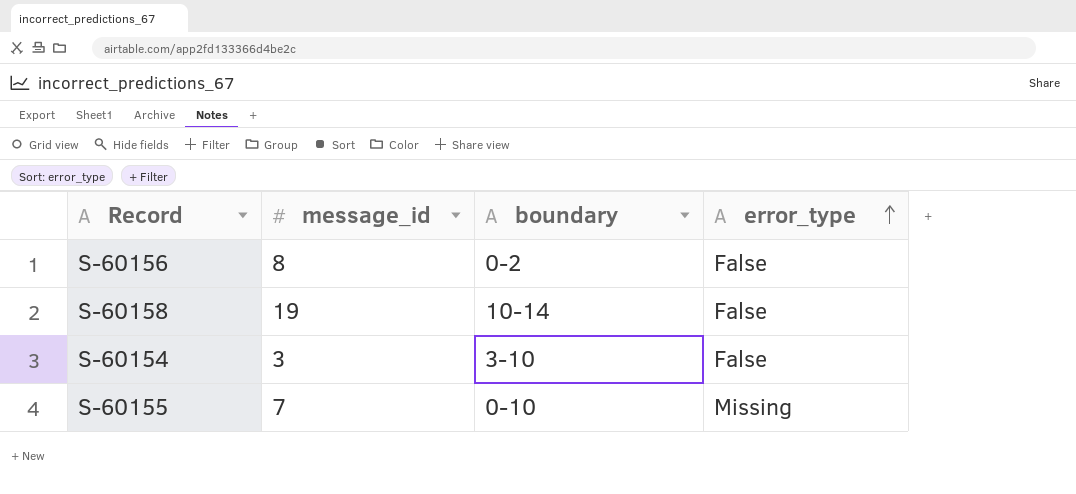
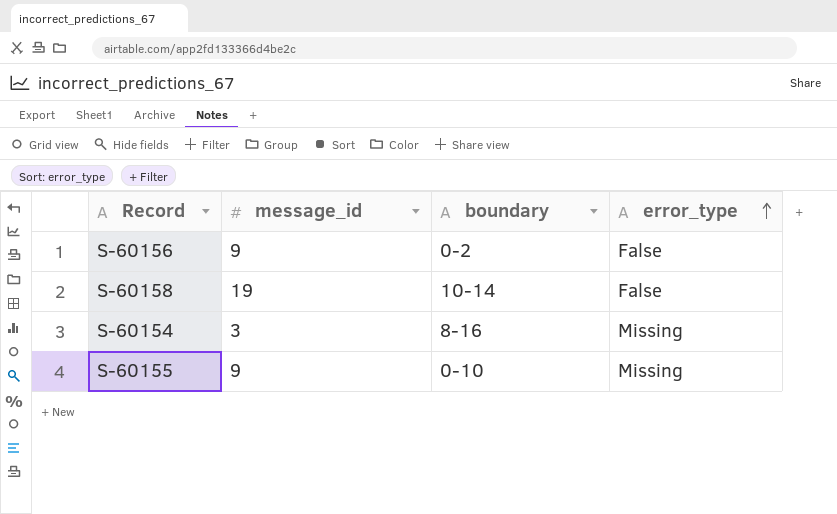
S-60156 | message_id: 8 -> 9
S-60154 | boundary: 3-10 -> 8-16
S-60154 | error_type: False -> Missing
S-60155 | message_id: 7 -> 9

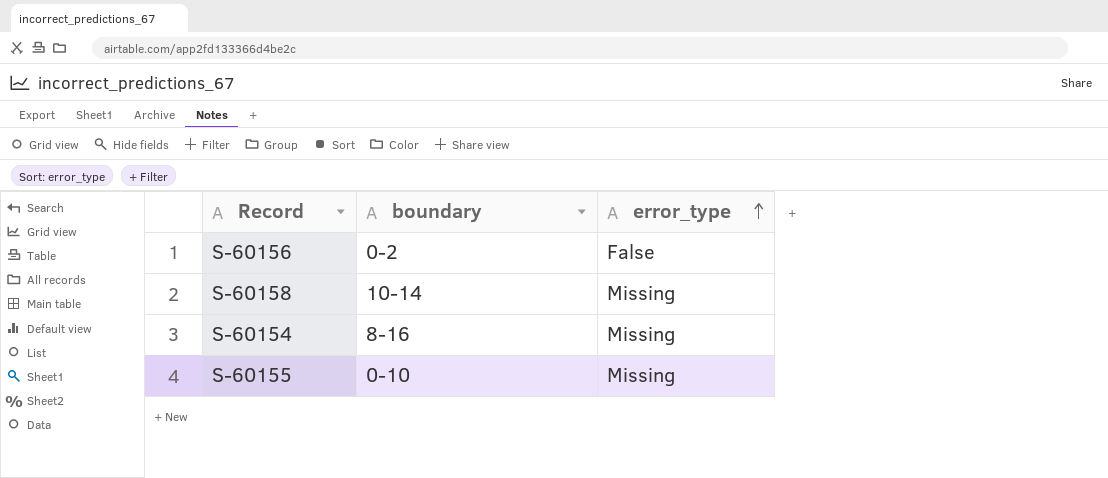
column message_id | position: 2 -> none
S-60158 | error_type: False -> Missing

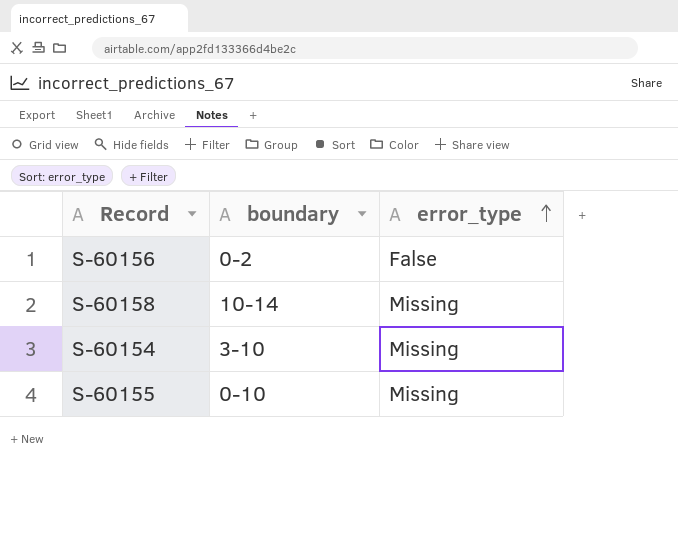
S-60154 | boundary: 8-16 -> 3-10

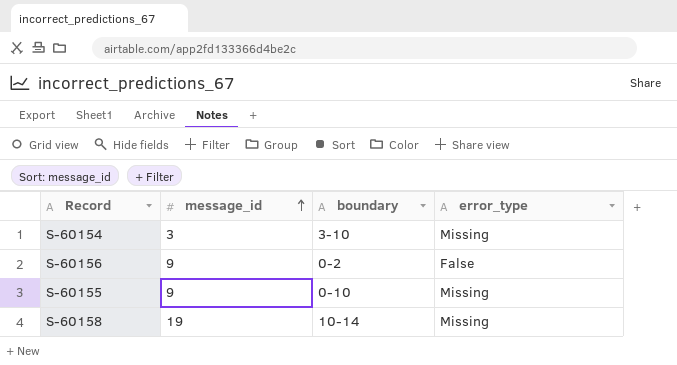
row order: error_type ascending -> message_id ascending
column message_id | position: none -> 2

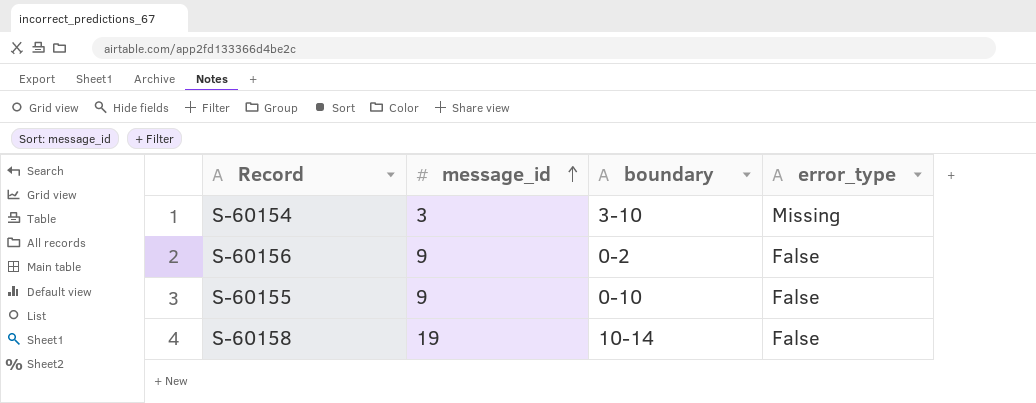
S-60155 | error_type: Missing -> False
S-60158 | error_type: Missing -> False

